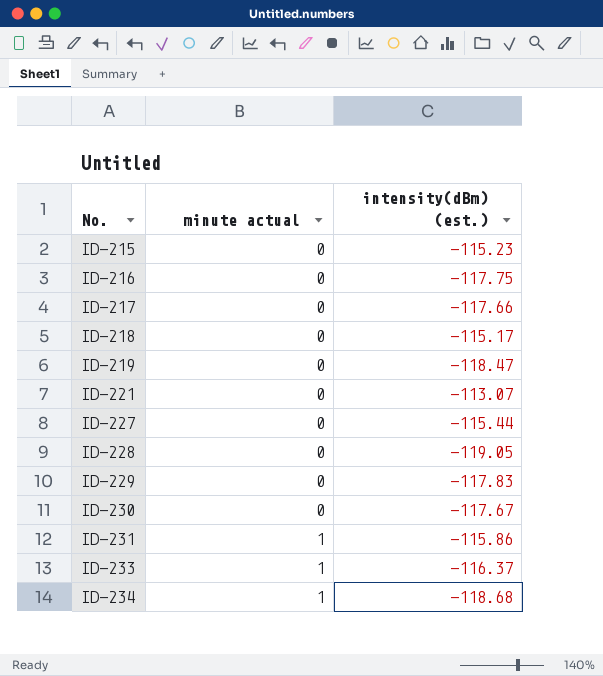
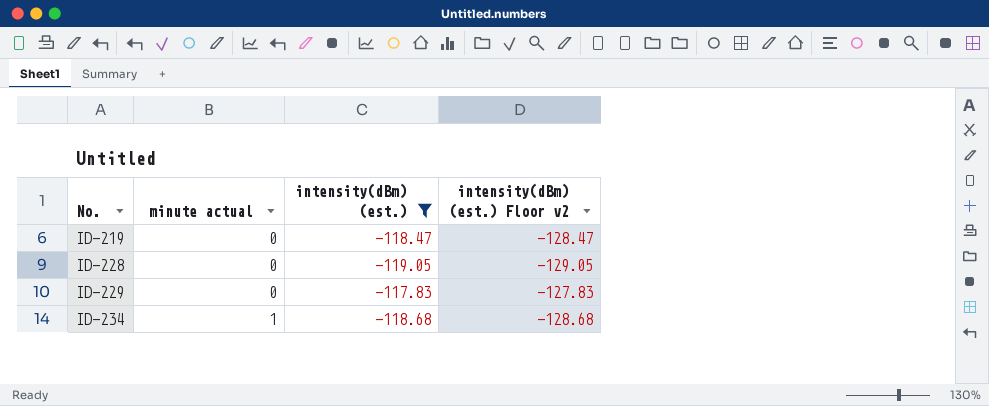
filter: none -> intensity(dBm) (est.) <= -117.83
column intensity(dBm) (est.) Floor v2 | formula: none -> [intensity(dBm) (est.)] - 10

